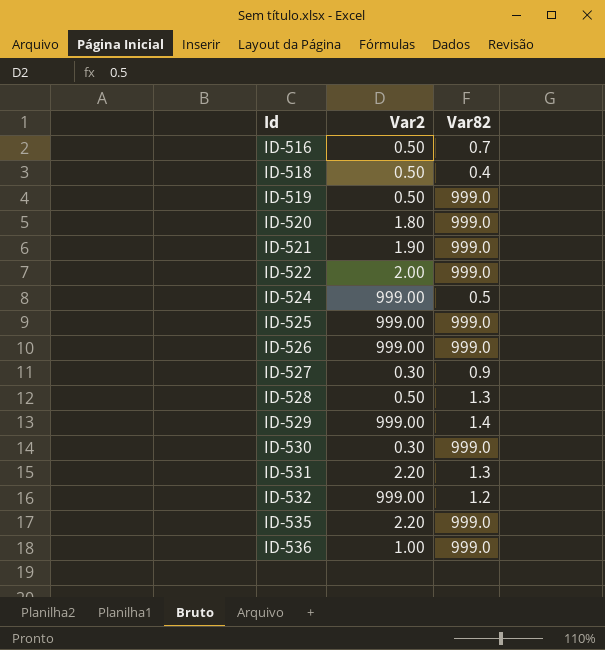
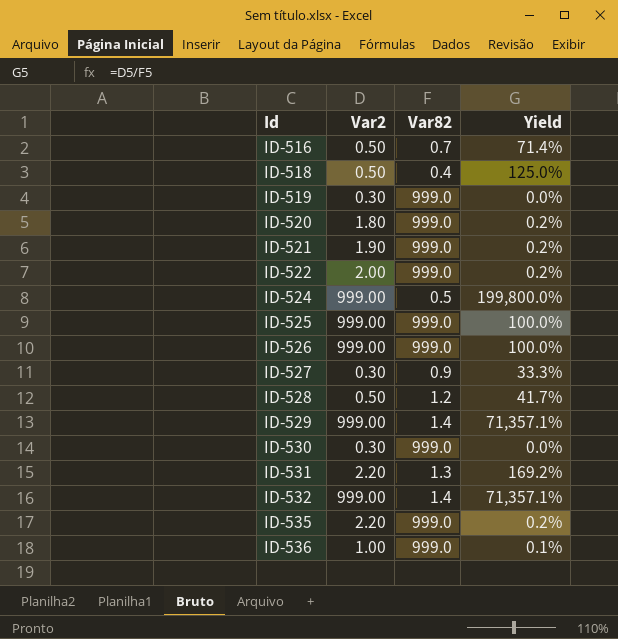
column Yield | formula: none -> [Var2] / [Var82]
ID-519 | Var2: 0.50 -> 0.30
ID-528 | Var82: 1.3 -> 1.2
ID-532 | Var82: 1.2 -> 1.4

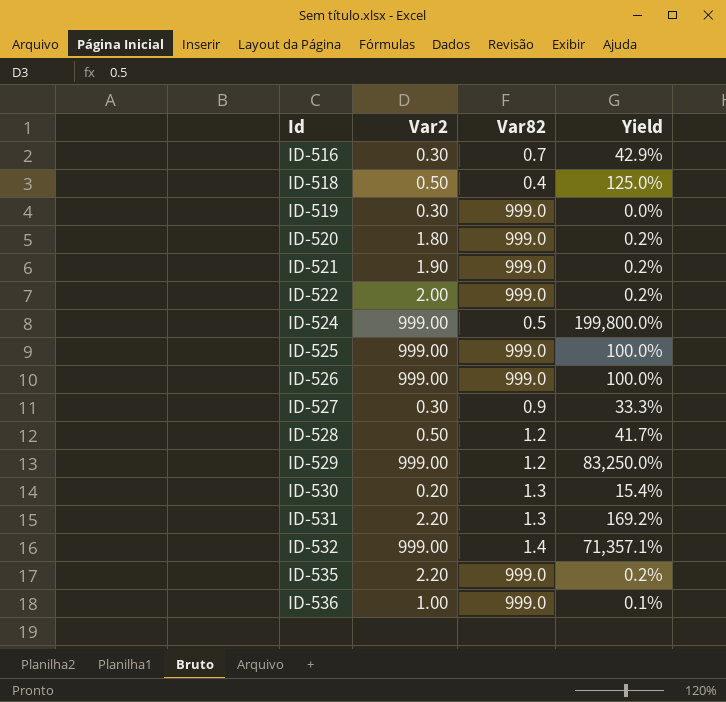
ID-516 | Var2: 0.50 -> 0.30
ID-516 | Yield: 71.4% -> 42.9%
ID-529 | Var82: 1.4 -> 1.2
ID-529 | Yield: 71,357.1% -> 83,250.0%
ID-530 | Var2: 0.30 -> 0.20
ID-530 | Var82: 999.0 -> 1.3
ID-530 | Yield: 0.0% -> 15.4%

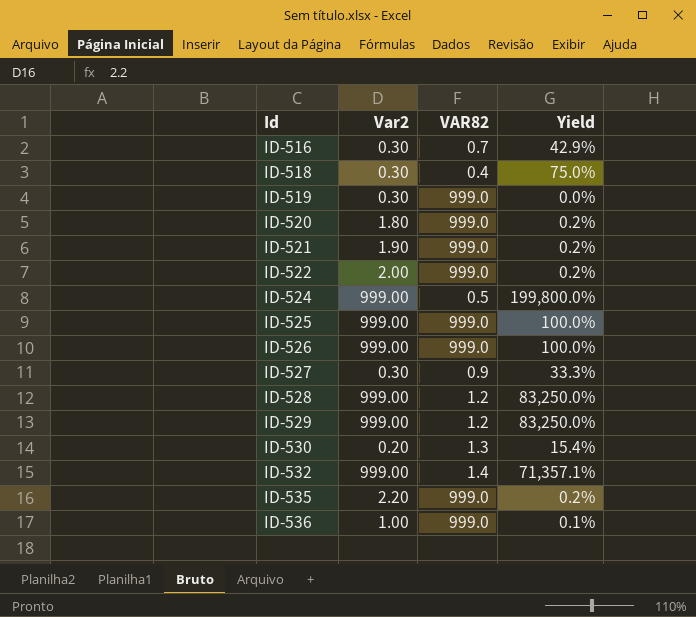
column name: Var82 -> VAR82
row ID-531: 2.20 | 1.3 | 169.2% -> none
ID-518 | Var2: 0.50 -> 0.30
ID-518 | Yield: 125.0% -> 75.0%
ID-528 | Var2: 0.50 -> 999.00
ID-528 | Yield: 41.7% -> 83,250.0%

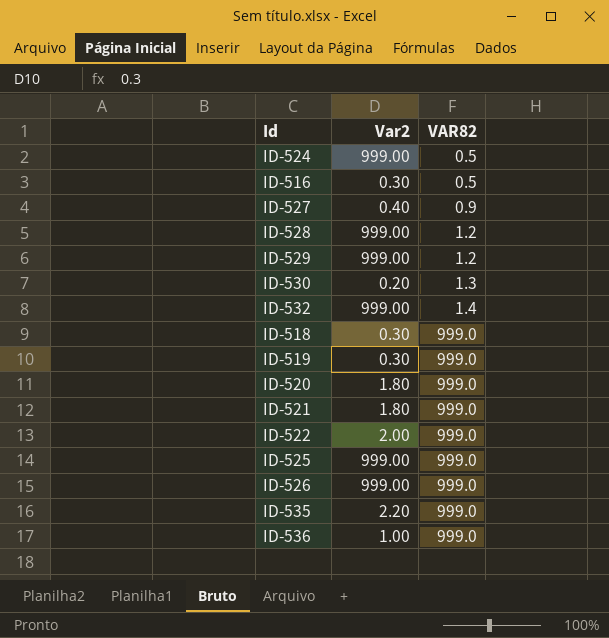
row order: Id ascending -> VAR82 ascending
column Yield | formula: [Var2] / [VAR82] -> none
ID-516 | VAR82: 0.7 -> 0.5
ID-527 | Var2: 0.30 -> 0.40
ID-518 | VAR82: 0.4 -> 999.0
ID-521 | Var2: 1.90 -> 1.80

